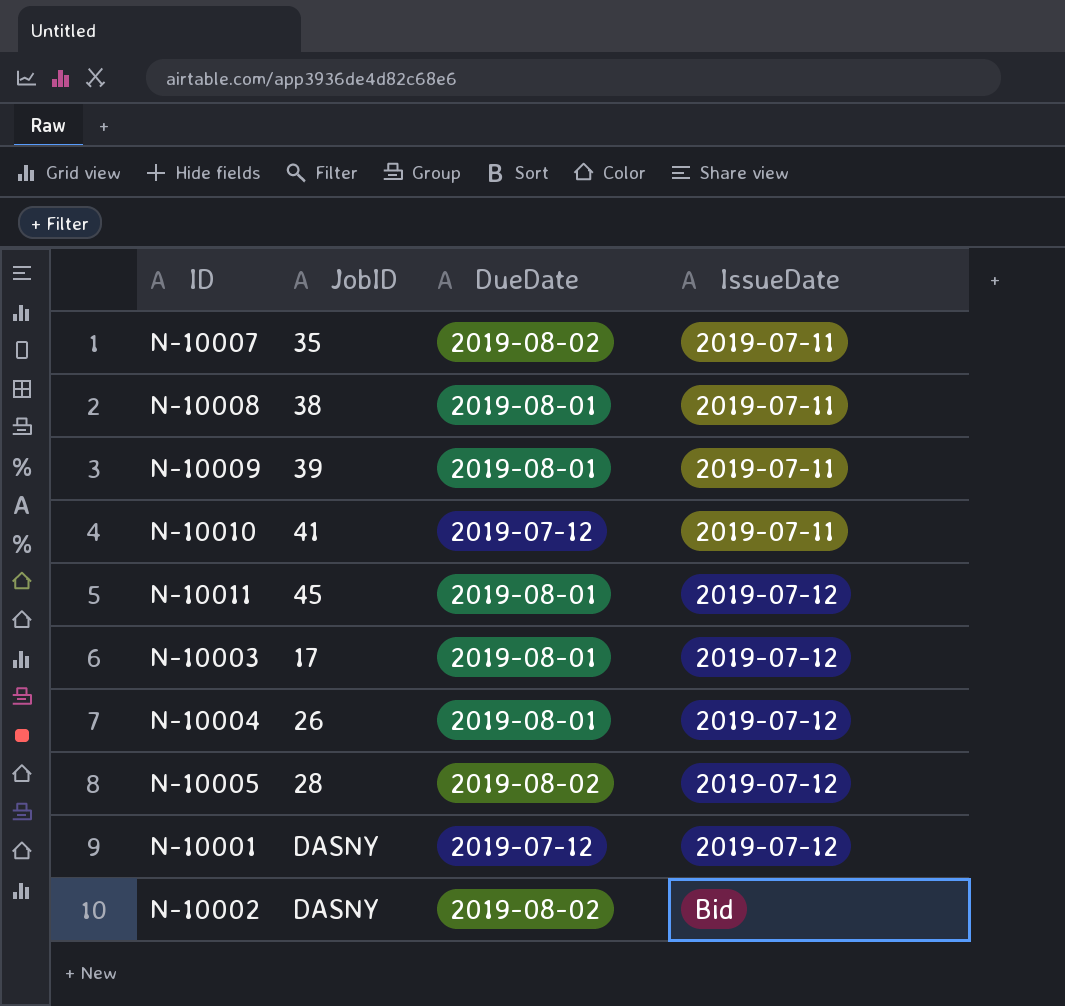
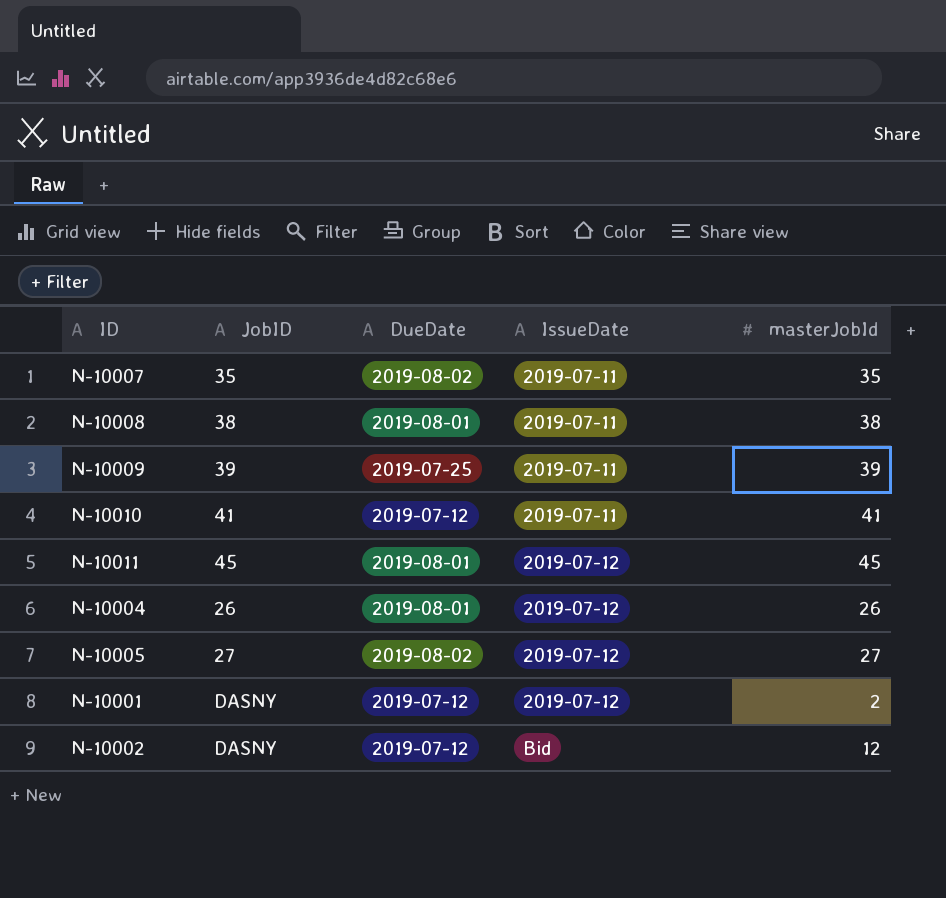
column masterJobId | position: none -> 5
row N-10003: 17 | 2019-08-01 | 2019-07-12 -> none
N-10009 | DueDate: 2019-08-01 -> 2019-07-25
N-10005 | JobID: 28 -> 27
N-10002 | DueDate: 2019-08-02 -> 2019-07-12

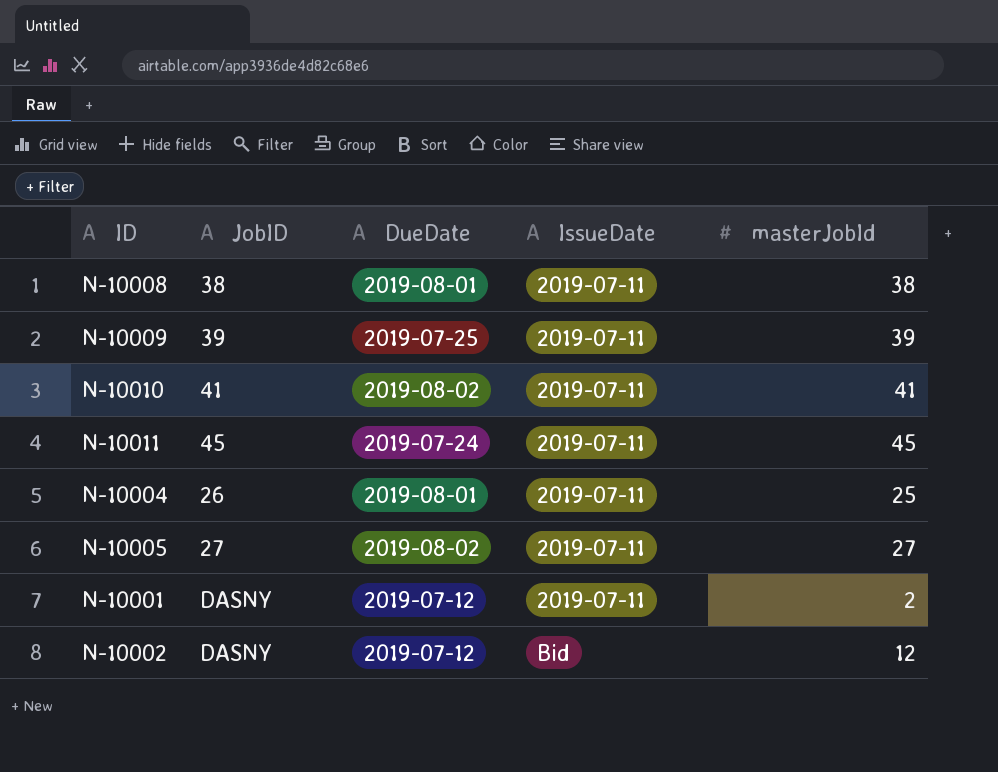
row N-10007: 35 | 2019-08-02 | 2019-07-11 | 35 -> none
N-10010 | DueDate: 2019-07-12 -> 2019-08-02
N-10011 | DueDate: 2019-08-01 -> 2019-07-24
N-10011 | IssueDate: 2019-07-12 -> 2019-07-11
N-10004 | IssueDate: 2019-07-12 -> 2019-07-11
N-10004 | masterJobId: 26 -> 25
N-10005 | IssueDate: 2019-07-12 -> 2019-07-11
N-10001 | IssueDate: 2019-07-12 -> 2019-07-11

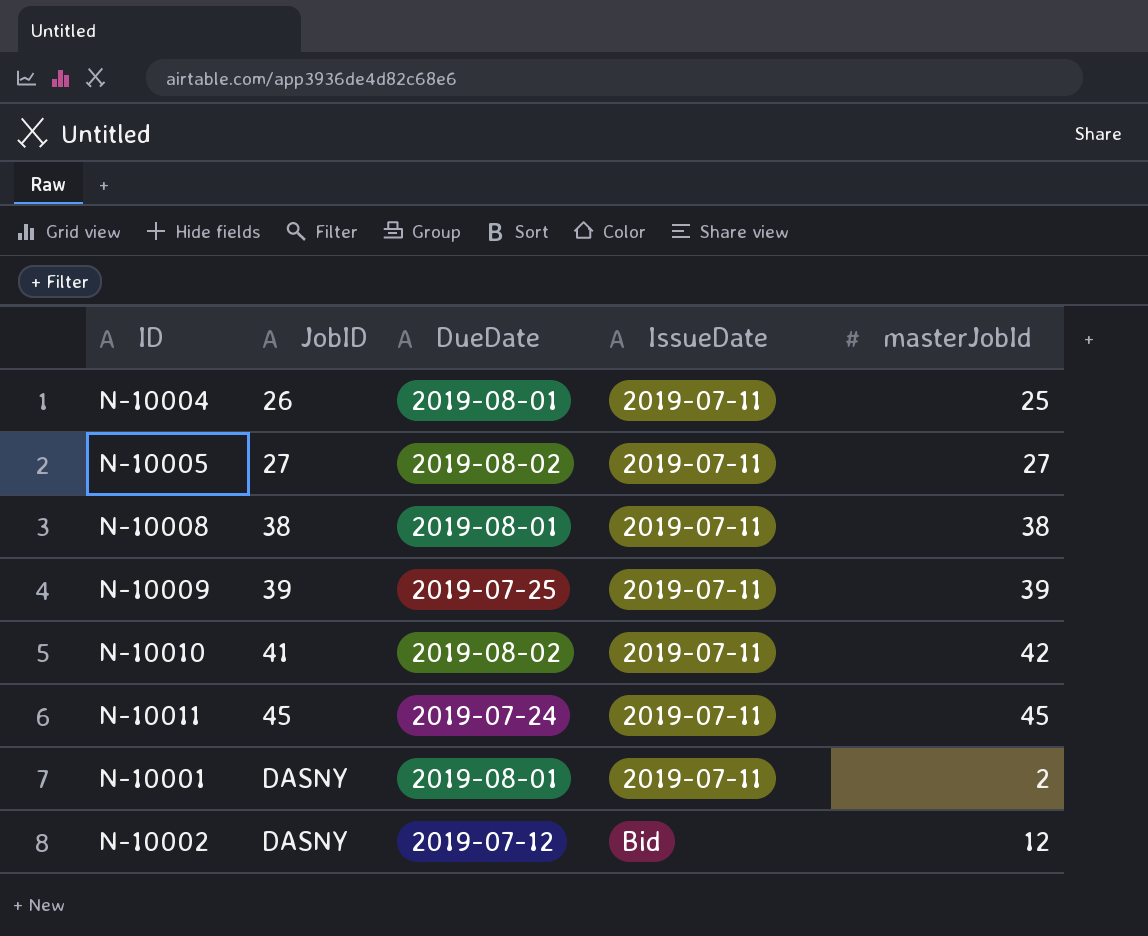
row order: IssueDate ascending -> JobID ascending
N-10010 | masterJobId: 41 -> 42
N-10001 | DueDate: 2019-07-12 -> 2019-08-01

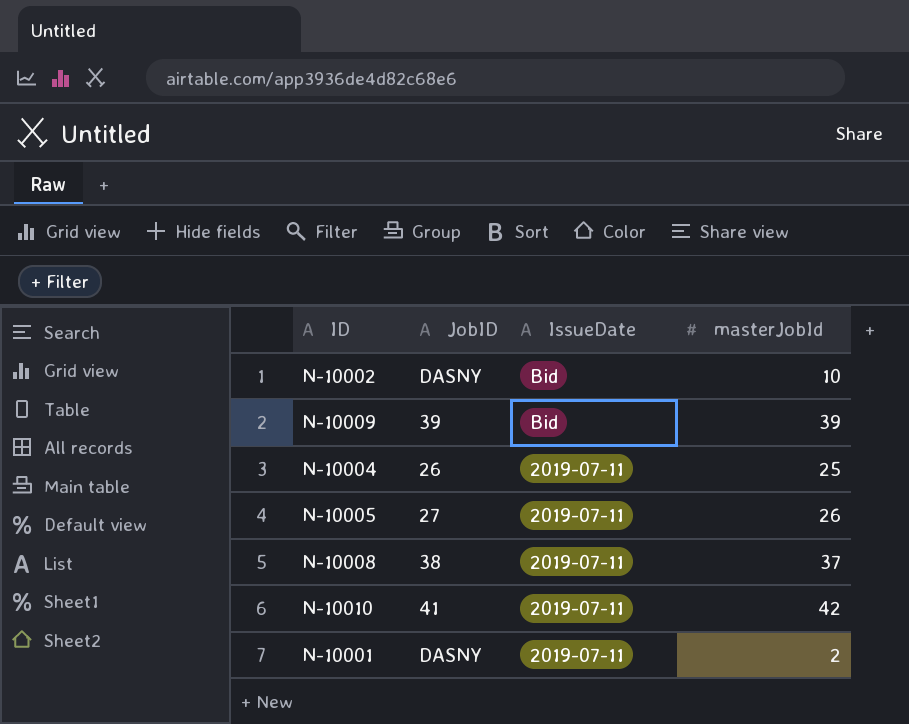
row order: JobID ascending -> IssueDate descending
column DueDate | position: 3 -> none
row N-10011: 45 | 2019-07-24 | 2019-07-11 | 45 -> none
N-10002 | masterJobId: 12 -> 10
N-10009 | IssueDate: 2019-07-11 -> Bid
N-10005 | masterJobId: 27 -> 26
N-10008 | masterJobId: 38 -> 37

